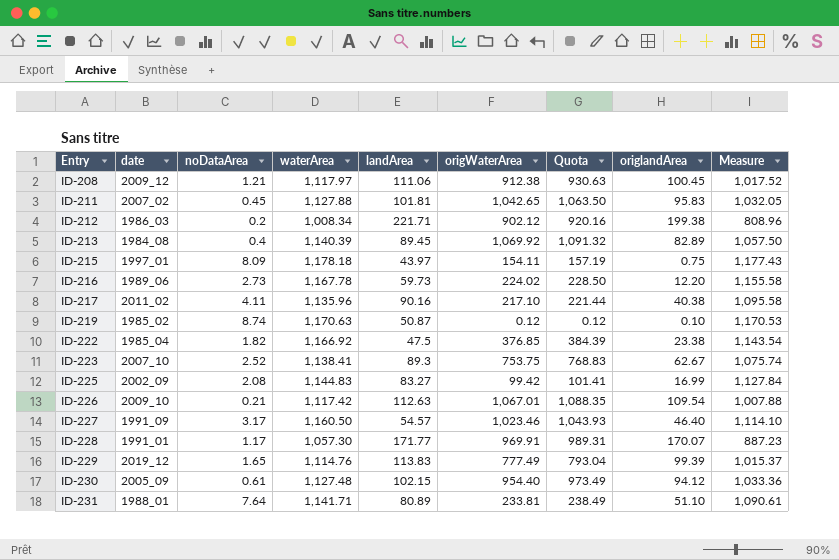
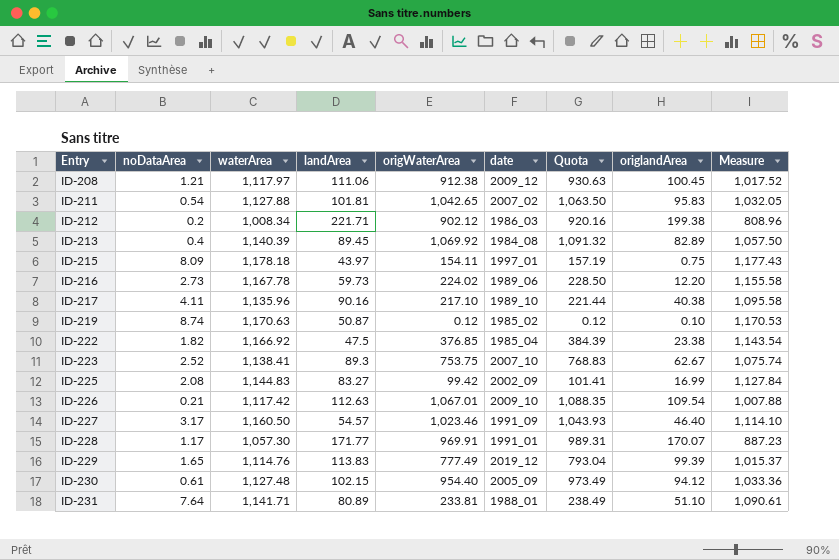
column date | position: 2 -> 6
ID-211 | noDataArea: 0.45 -> 0.54
ID-217 | date: 2011_02 -> 1989_10

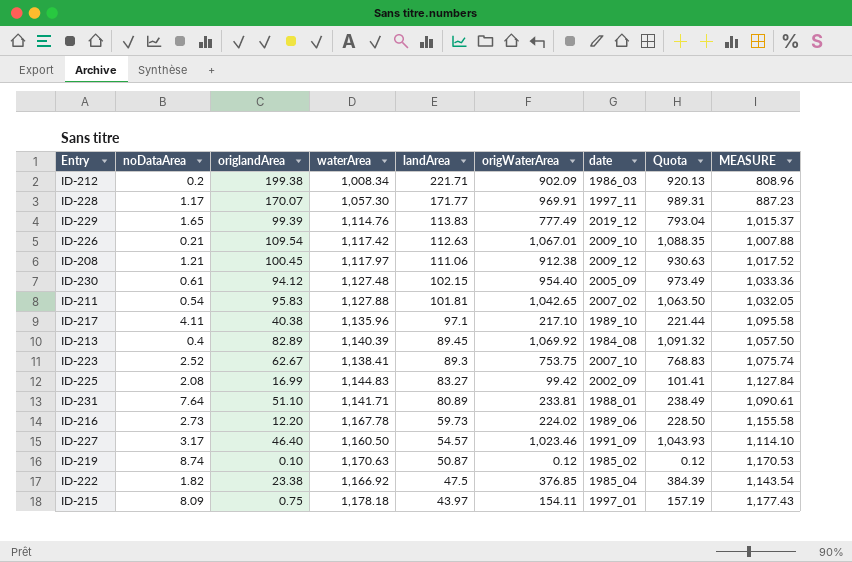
row order: Entry ascending -> landArea descending
column origlandArea | position: 8 -> 3
column name: Measure -> MEASURE
ID-212 | origWaterArea: 902.12 -> 902.09
ID-212 | Quota: 920.16 -> 920.13
ID-228 | date: 1991_01 -> 1997_11
ID-217 | landArea: 90.16 -> 97.1

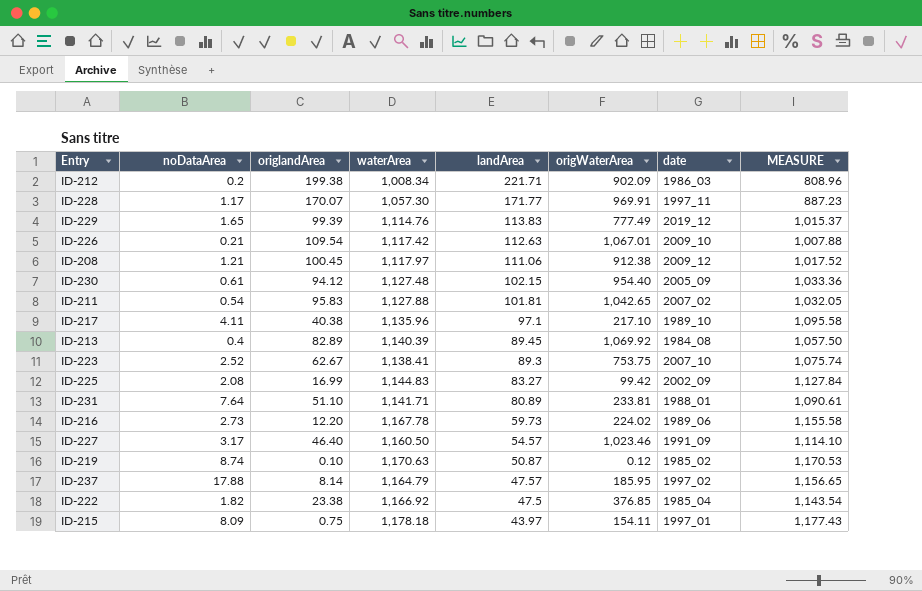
column Quota | formula: [origWaterArea] * 1.02 -> none
row ID-237: none -> 17.88 | 8.14 | 1,164.79 | 47.57 | 185.95 | 1997_02 | 1,156.65

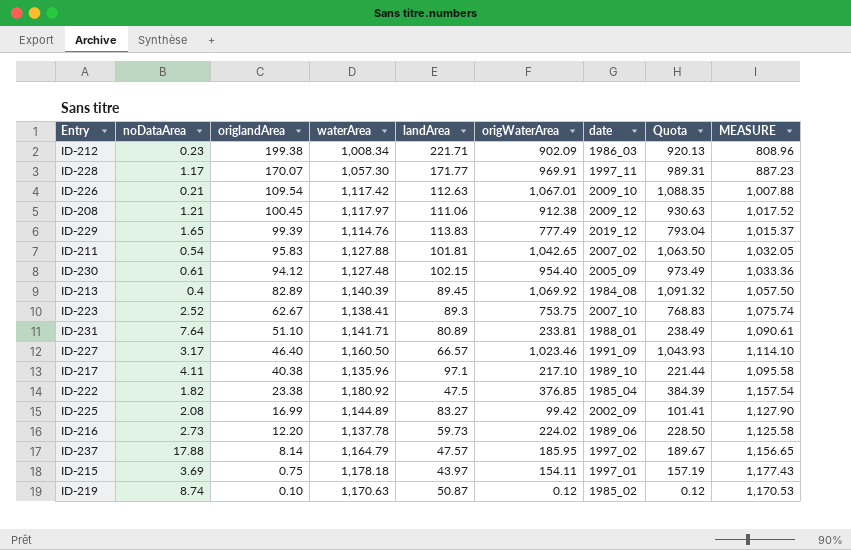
row order: landArea descending -> origlandArea descending
column Quota | formula: none -> [origWaterArea] * 1.02
ID-212 | noDataArea: 0.2 -> 0.23
ID-227 | landArea: 54.57 -> 66.57
ID-222 | waterArea: 1,166.92 -> 1,180.92
ID-222 | MEASURE: 1,143.54 -> 1,157.54
ID-225 | waterArea: 1,144.83 -> 1,144.89
ID-225 | MEASURE: 1,127.84 -> 1,127.90
ID-216 | waterArea: 1,167.78 -> 1,137.78
ID-216 | MEASURE: 1,155.58 -> 1,125.58
ID-215 | noDataArea: 8.09 -> 3.69

